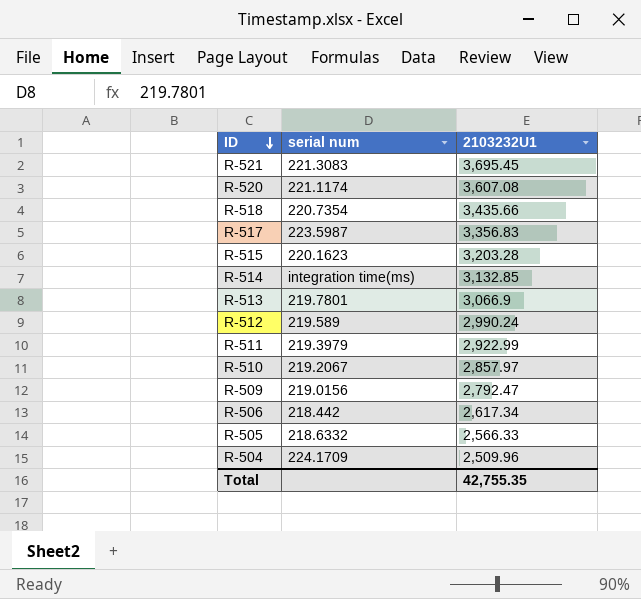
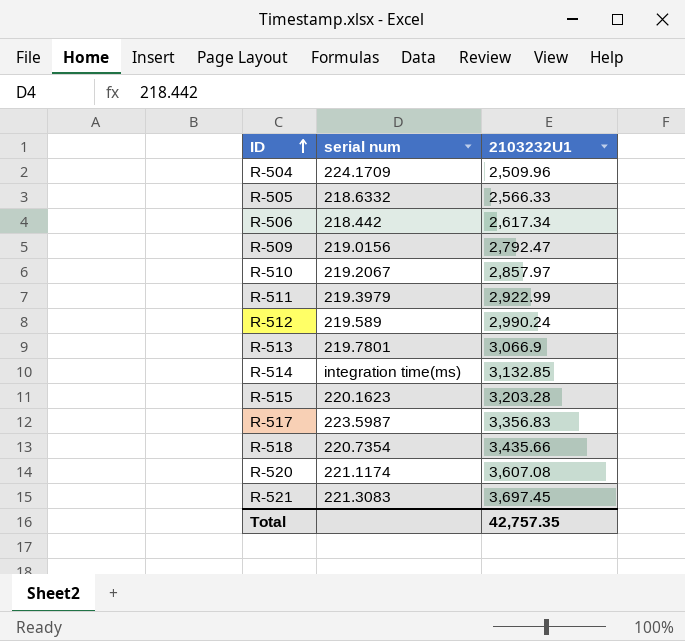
row order: ID descending -> ID ascending
R-521 | 2103232U1: 3,695.45 -> 3,697.45
Total | 2103232U1: 42,755.35 -> 42,757.35

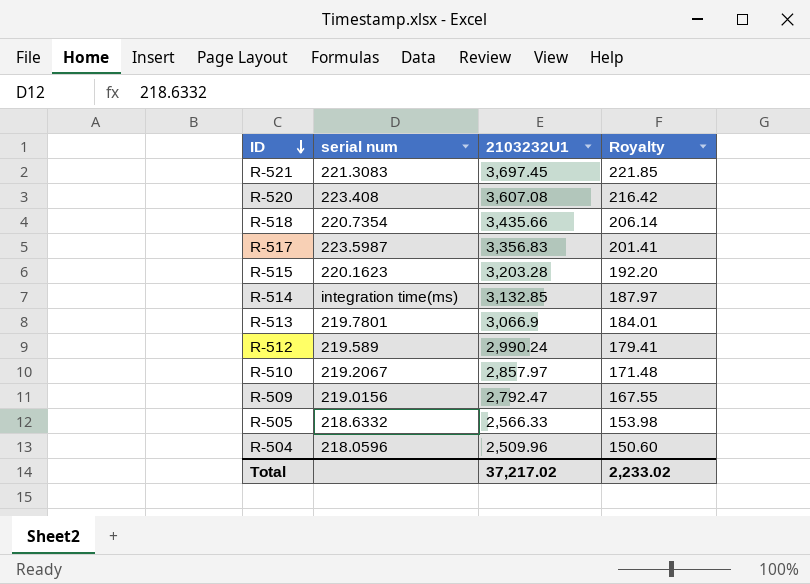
row order: ID ascending -> ID descending
column Royalty | formula: none -> [2103232U1] * 0.06
row R-506: 218.442 | 2,617.34 -> none
row R-511: 219.3979 | 2,922.99 -> none
R-520 | serial num: 221.1174 -> 223.408
R-504 | serial num: 224.1709 -> 218.0596
Total | 2103232U1: 42,757.35 -> 37,217.02

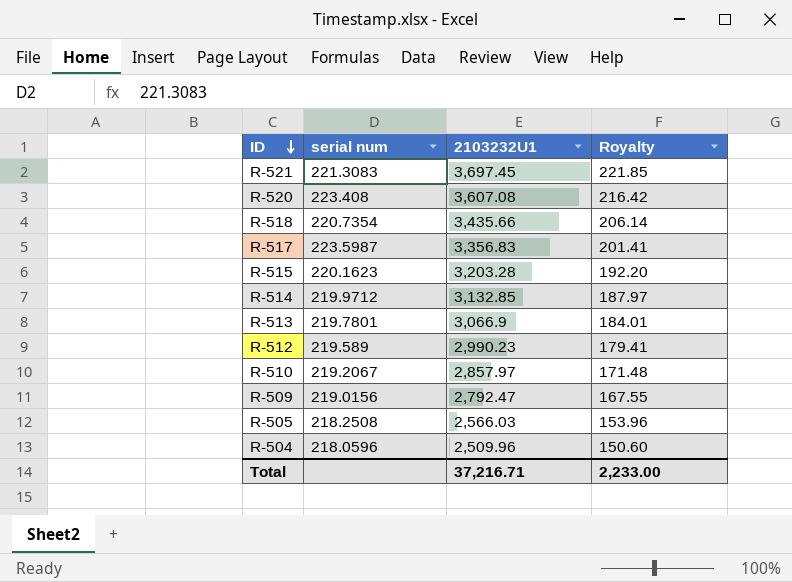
R-514 | serial num: integration time(ms) -> 219.9712
R-512 | 2103232U1: 2,990.24 -> 2,990.23
R-505 | serial num: 218.6332 -> 218.2508
R-505 | 2103232U1: 2,566.33 -> 2,566.03
R-505 | Royalty: 153.98 -> 153.96
Total | 2103232U1: 37,217.02 -> 37,216.71
Total | Royalty: 2,233.02 -> 2,233.00

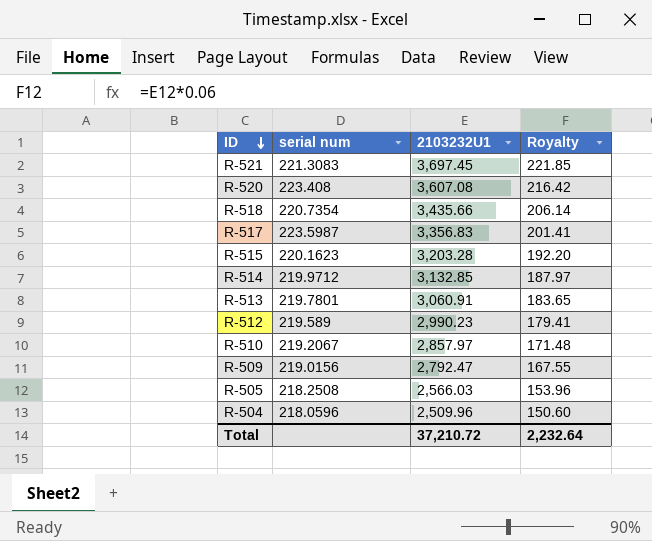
R-513 | 2103232U1: 3,066.9 -> 3,060.91
R-513 | Royalty: 184.01 -> 183.65
Total | 2103232U1: 37,216.71 -> 37,210.72
Total | Royalty: 2,233.00 -> 2,232.64

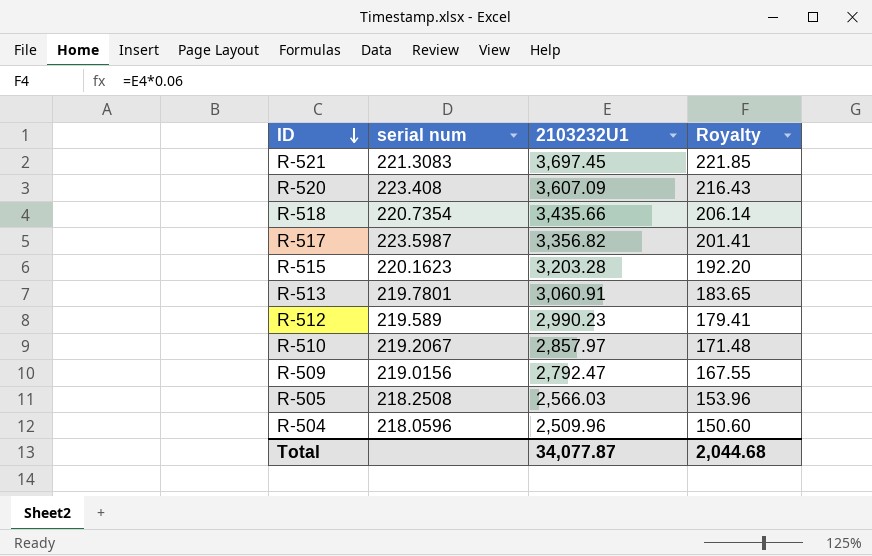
row R-514: 219.9712 | 3,132.85 | 187.97 -> none
R-520 | 2103232U1: 3,607.08 -> 3,607.09
R-520 | Royalty: 216.42 -> 216.43
R-517 | 2103232U1: 3,356.83 -> 3,356.82
Total | 2103232U1: 37,210.72 -> 34,077.87
Total | Royalty: 2,232.64 -> 2,044.68

